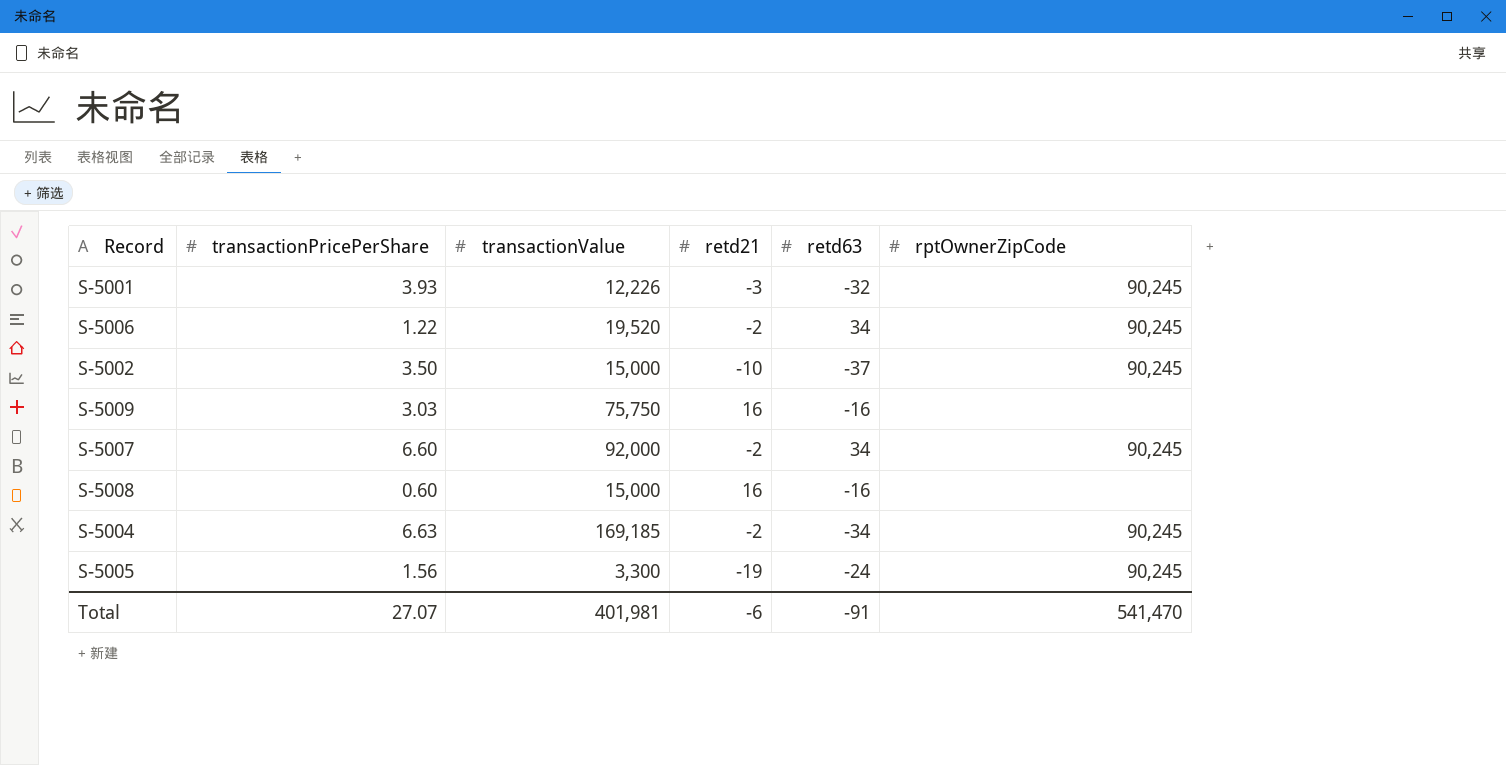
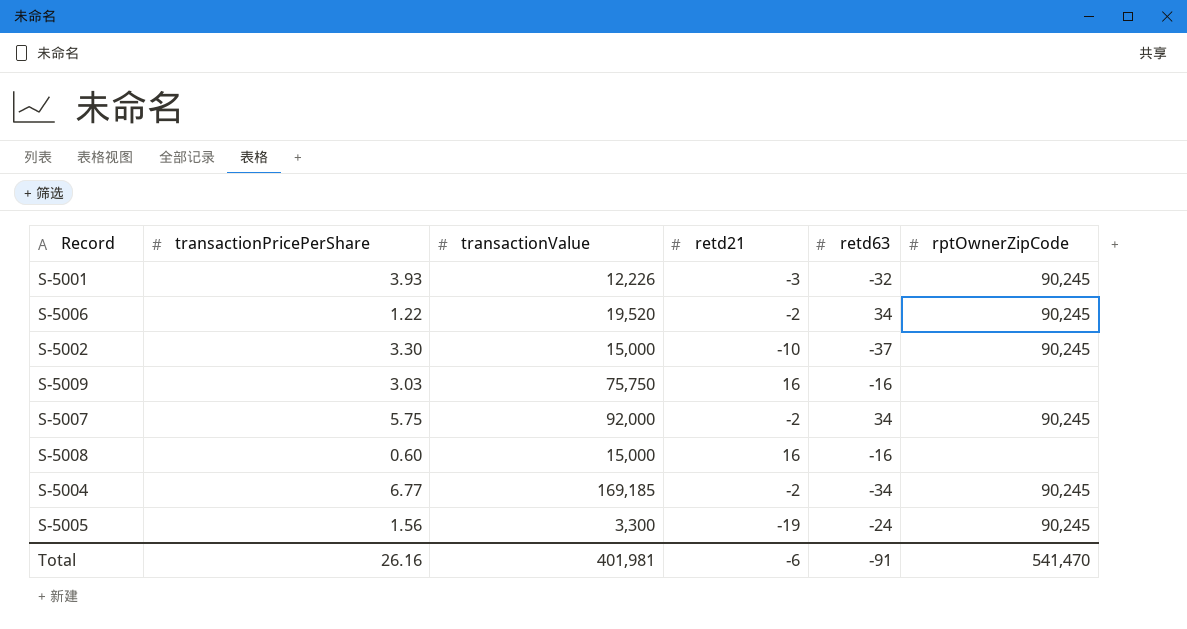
S-5002 | transactionPricePerShare: 3.50 -> 3.30
S-5007 | transactionPricePerShare: 6.60 -> 5.75
S-5004 | transactionPricePerShare: 6.63 -> 6.77
Total | transactionPricePerShare: 27.07 -> 26.16

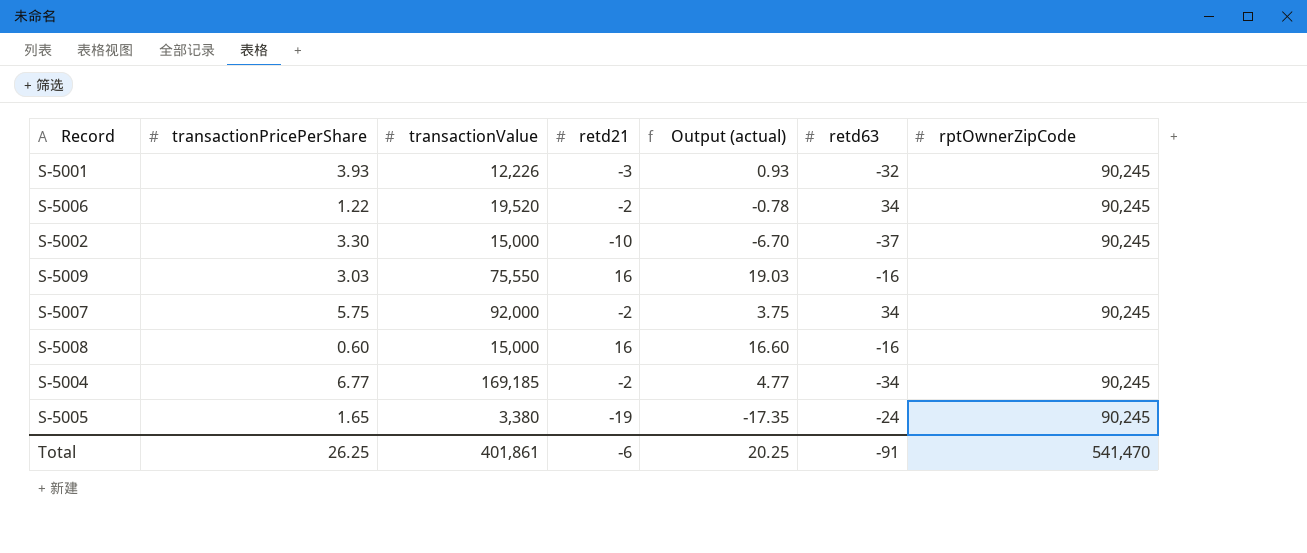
column Output (actual) | formula: none -> [transactionPricePerShare] + [retd21]
S-5009 | transactionValue: 75,750 -> 75,550
S-5005 | transactionPricePerShare: 1.56 -> 1.65
S-5005 | transactionValue: 3,300 -> 3,380
Total | transactionPricePerShare: 26.16 -> 26.25
Total | transactionValue: 401,981 -> 401,861

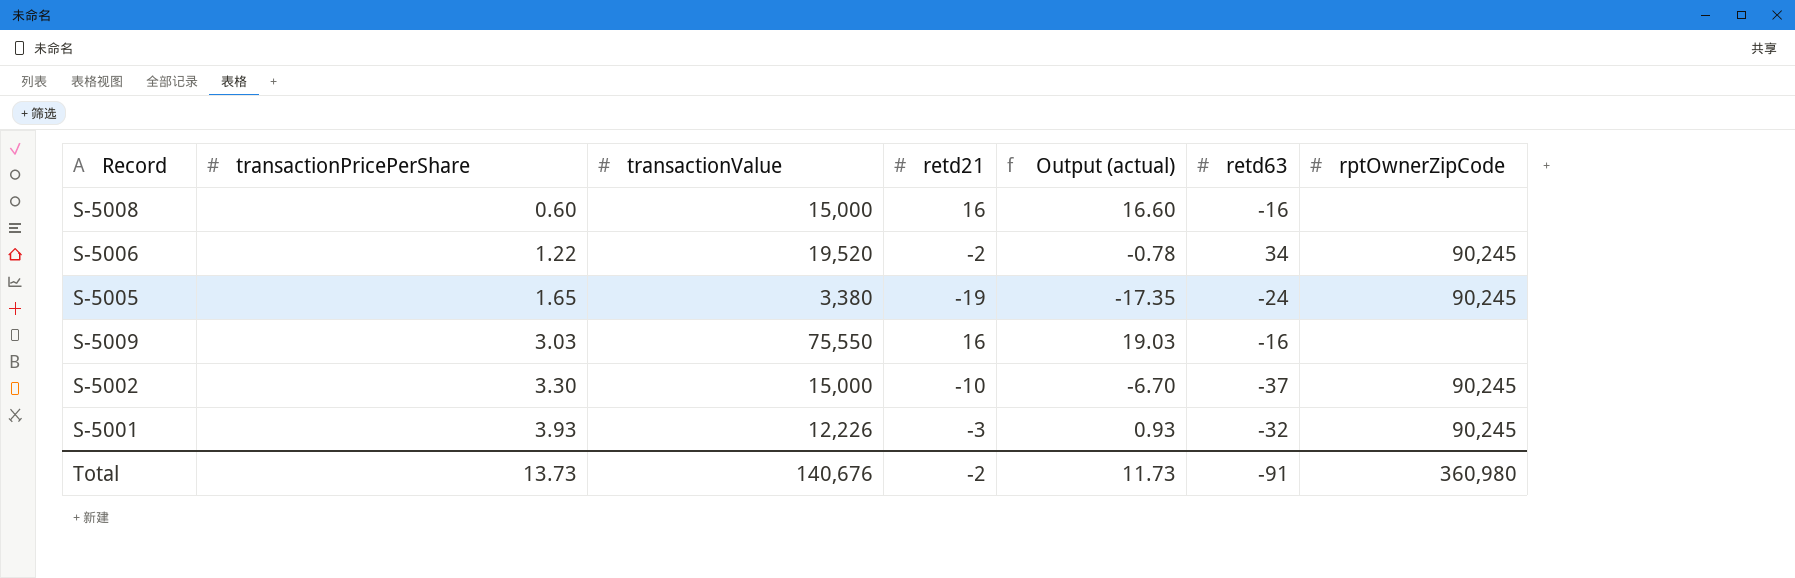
row order: none -> transactionPricePerShare ascending
row S-5007: 5.75 | 92,000 | -2 | 3.75 | 34 | 90,245 -> none
row S-5004: 6.77 | 169,185 | -2 | 4.77 | -34 | 90,245 -> none
Total | transactionPricePerShare: 26.25 -> 13.73
Total | transactionValue: 401,861 -> 140,676
Total | retd21: -6 -> -2
Total | Output (actual): 20.25 -> 11.73
Total | rptOwnerZipCode: 541,470 -> 360,980

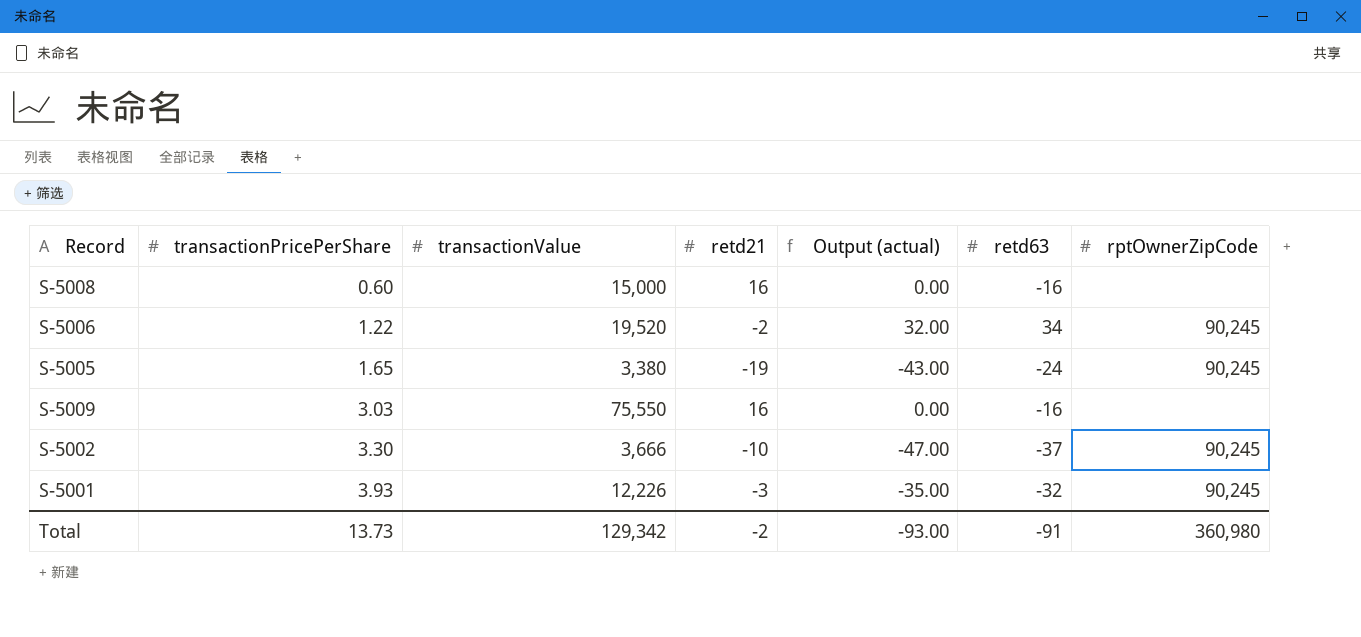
column Output (actual) | formula: [transactionPricePerShare] + [retd21] -> [retd21] + [retd63]
S-5002 | transactionValue: 15,000 -> 3,666
Total | transactionValue: 140,676 -> 129,342
Total | Output (actual): 11.73 -> -93.00

